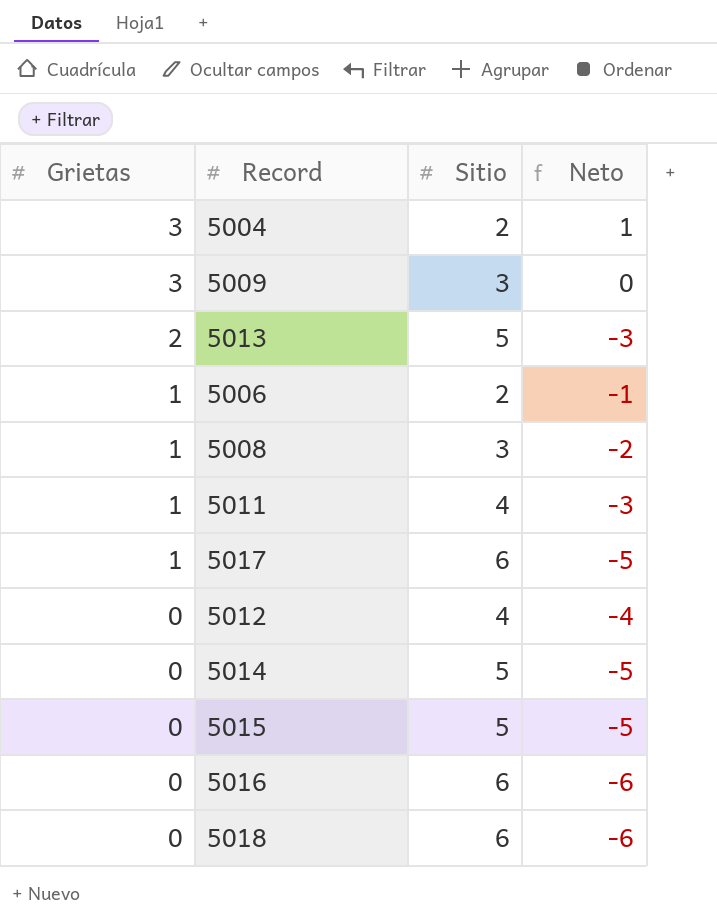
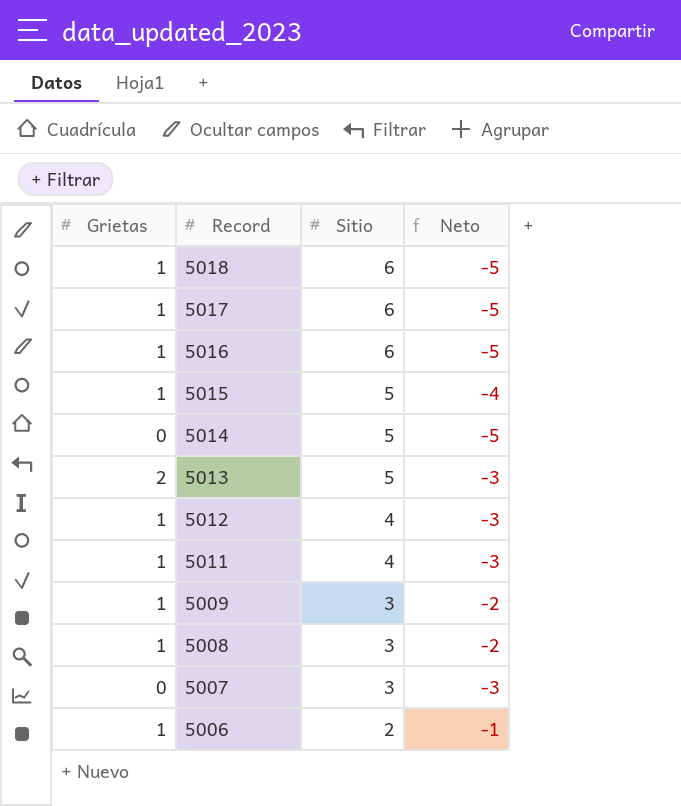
row order: Grietas descending -> Record descending
row 5004: 3 | 2 | 1 -> none
5018 | Grietas: 0 -> 1
5018 | Neto: -6 -> -5
5016 | Grietas: 0 -> 1
5016 | Neto: -6 -> -5
5015 | Grietas: 0 -> 1
5015 | Neto: -5 -> -4
5012 | Grietas: 0 -> 1
5012 | Neto: -4 -> -3
5009 | Grietas: 3 -> 1
5009 | Neto: 0 -> -2
row 5007: none -> 0 | 3 | -3

